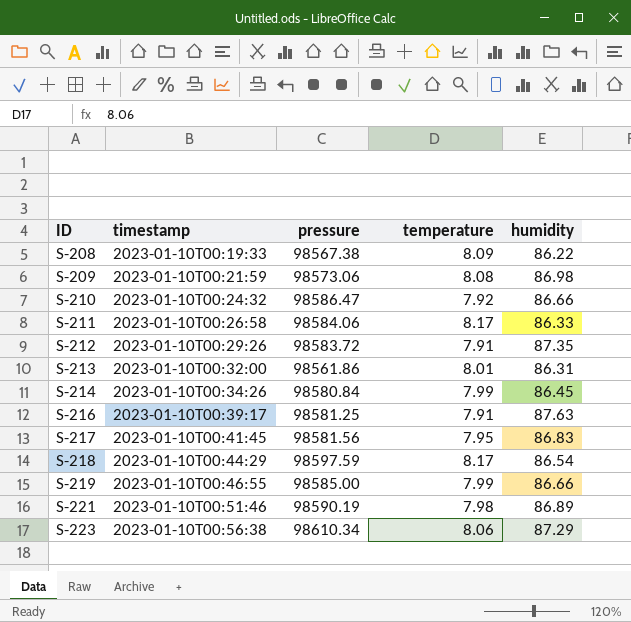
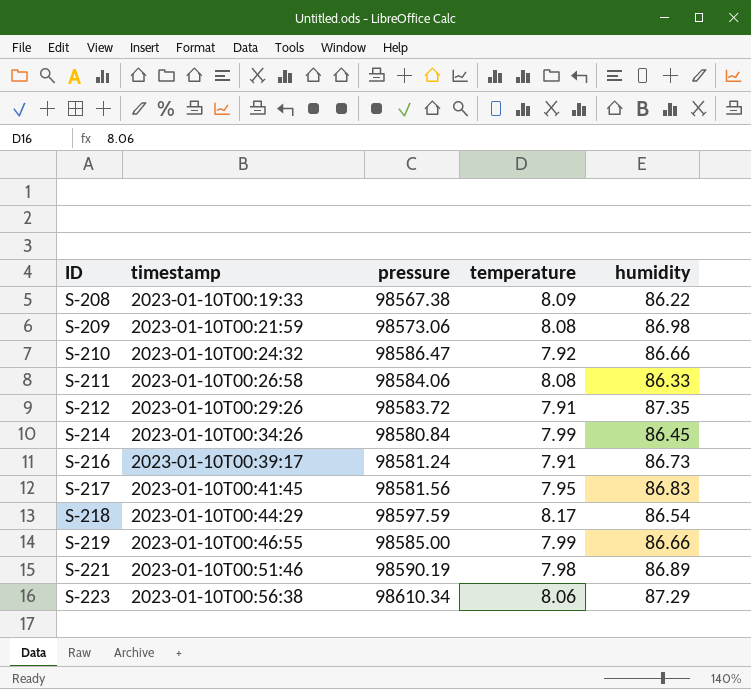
row S-213: 2023-01-10T00:32:00 | 98561.86 | 8.01 | 86.31 -> none
S-211 | temperature: 8.17 -> 8.08
S-216 | pressure: 98581.25 -> 98581.24
S-216 | humidity: 87.63 -> 86.73

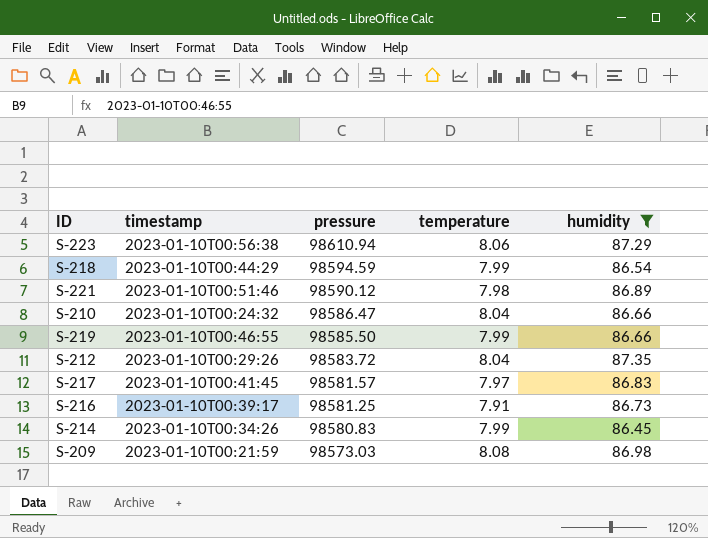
filter: none -> humidity >= 86.45
row order: ID ascending -> pressure descending
S-223 | pressure: 98610.34 -> 98610.94
S-218 | pressure: 98597.59 -> 98594.59
S-218 | temperature: 8.17 -> 7.99
S-221 | pressure: 98590.19 -> 98590.12
S-210 | temperature: 7.92 -> 8.04
S-219 | pressure: 98585.00 -> 98585.50
S-212 | temperature: 7.91 -> 8.04
S-217 | pressure: 98581.56 -> 98581.57
S-217 | temperature: 7.95 -> 7.97
S-216 | pressure: 98581.24 -> 98581.25
S-214 | pressure: 98580.84 -> 98580.83
S-209 | pressure: 98573.06 -> 98573.03

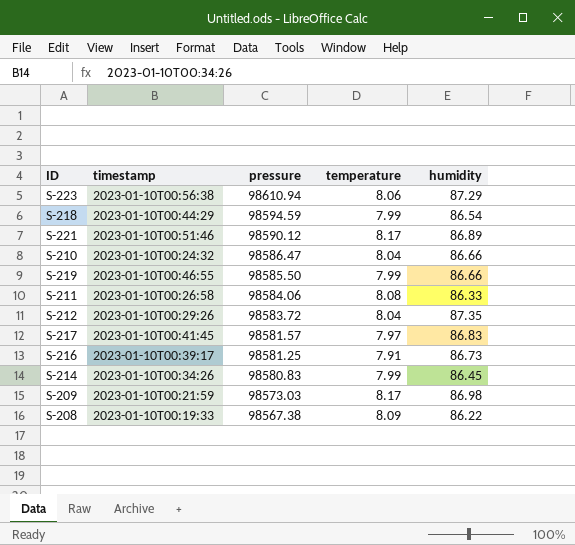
filter: humidity >= 86.45 -> none
S-221 | temperature: 7.98 -> 8.17
S-209 | temperature: 8.08 -> 8.17

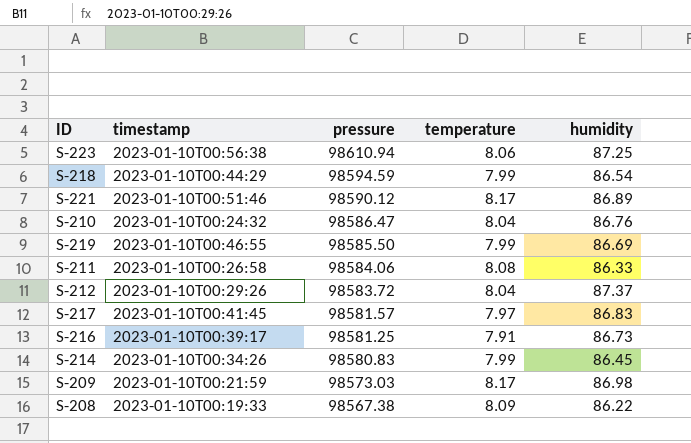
S-223 | humidity: 87.29 -> 87.25
S-210 | humidity: 86.66 -> 86.76
S-219 | humidity: 86.66 -> 86.69
S-212 | humidity: 87.35 -> 87.37

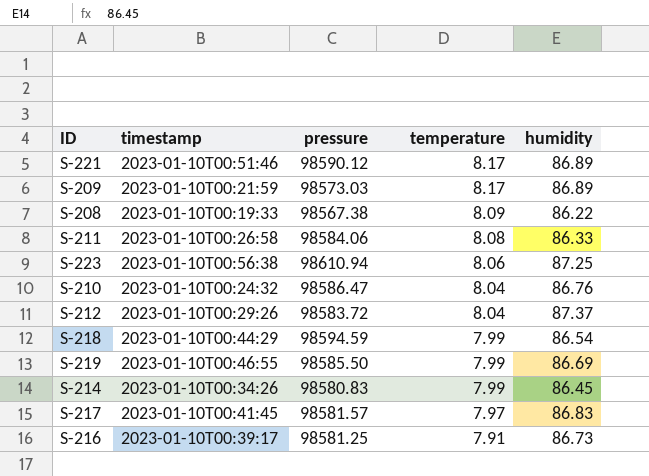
row order: pressure descending -> temperature descending
S-209 | humidity: 86.98 -> 86.89

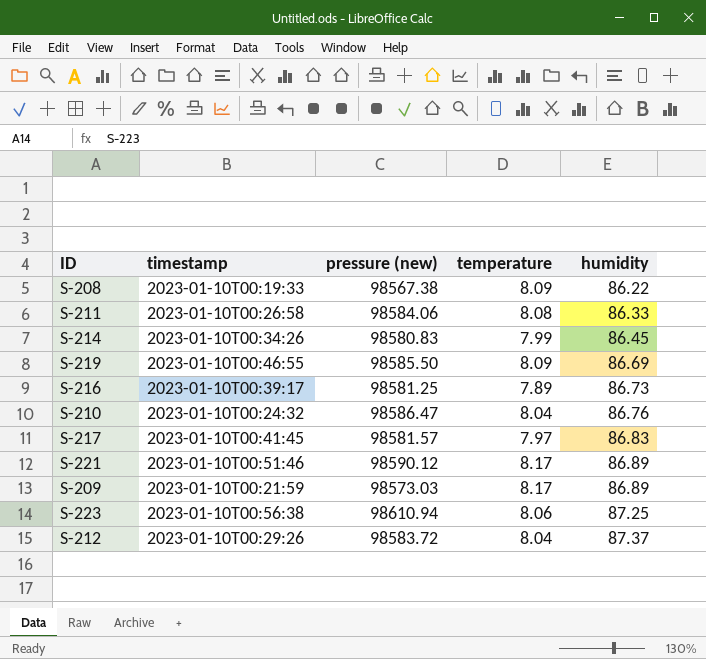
row order: temperature descending -> humidity ascending
column name: pressure -> pressure (new)
row S-218: 2023-01-10T00:44:29 | 98594.59 | 7.99 | 86.54 -> none
S-219 | temperature: 7.99 -> 8.09
S-216 | temperature: 7.91 -> 7.89

